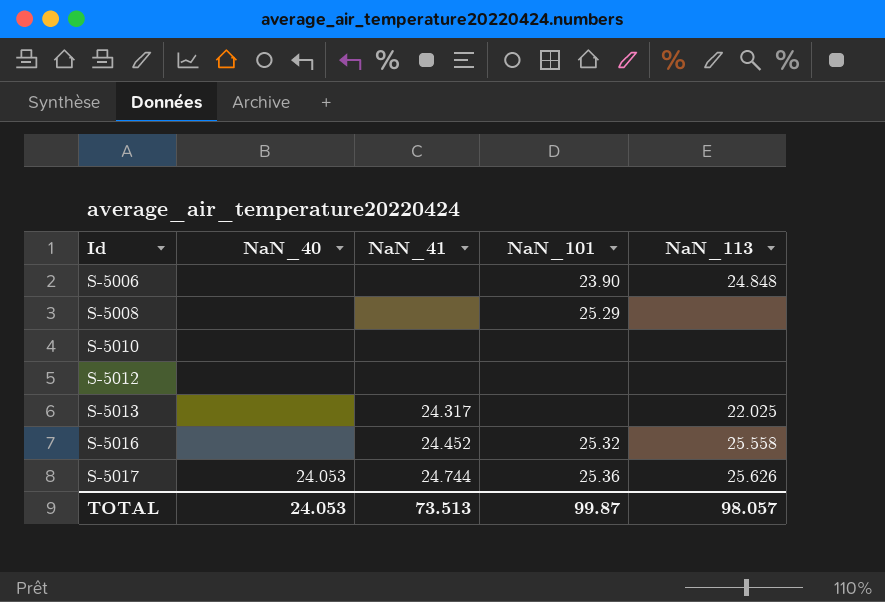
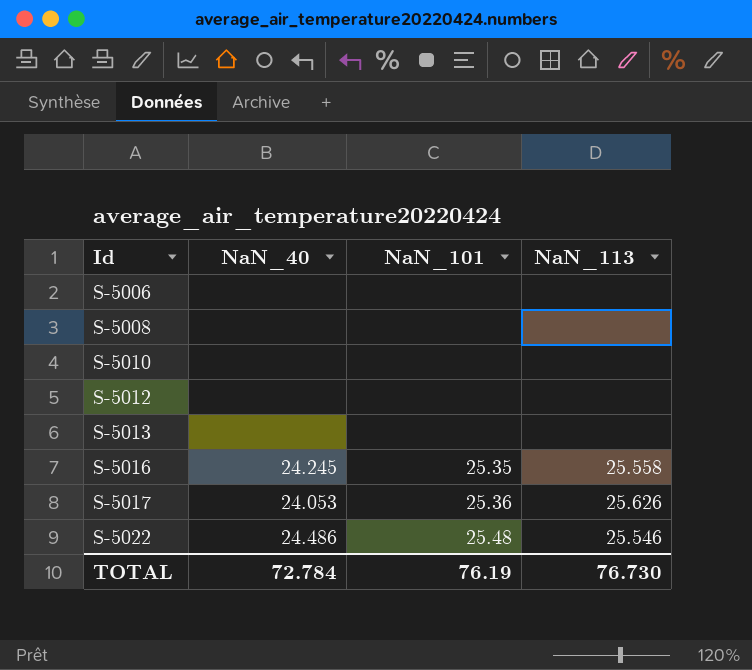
column NaN_41 | position: 3 -> none
S-5006 | NaN_101: 23.90 -> none
S-5006 | NaN_113: 24.848 -> none
S-5008 | NaN_101: 25.29 -> none
S-5013 | NaN_113: 22.025 -> none
S-5016 | NaN_40: none -> 24.245
S-5016 | NaN_101: 25.32 -> 25.35
row S-5022: none -> 24.486 | 25.48 | 25.546
TOTAL | NaN_40: 24.053 -> 72.784
TOTAL | NaN_101: 99.87 -> 76.19
TOTAL | NaN_113: 98.057 -> 76.730

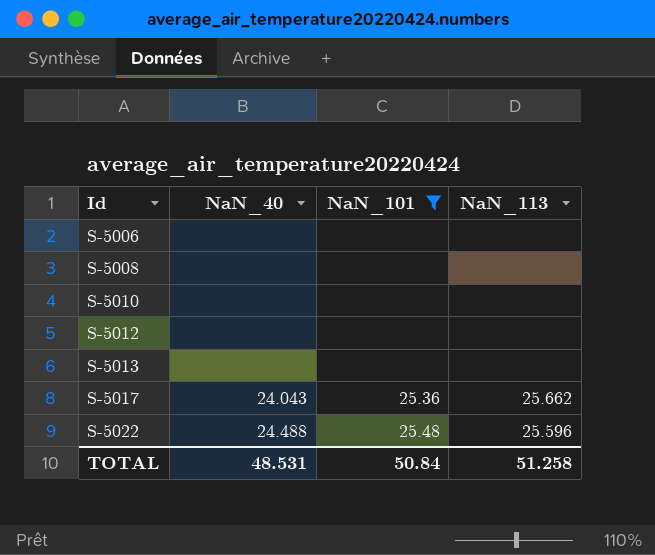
filter: none -> NaN_101 != 25.35
S-5017 | NaN_40: 24.053 -> 24.043
S-5017 | NaN_113: 25.626 -> 25.662
S-5022 | NaN_40: 24.486 -> 24.488
S-5022 | NaN_113: 25.546 -> 25.596
TOTAL | NaN_40: 72.784 -> 48.531
TOTAL | NaN_101: 76.19 -> 50.84
TOTAL | NaN_113: 76.730 -> 51.258

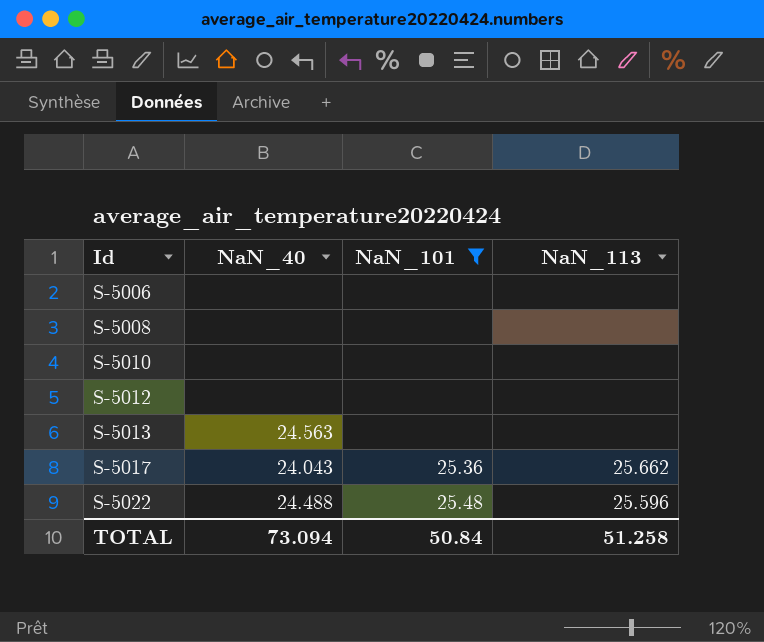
S-5013 | NaN_40: none -> 24.563
TOTAL | NaN_40: 48.531 -> 73.094

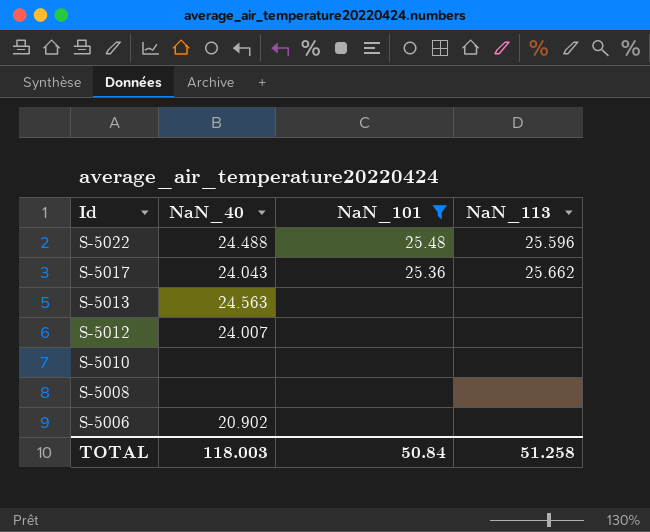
row order: Id ascending -> Id descending
S-5012 | NaN_40: none -> 24.007
S-5006 | NaN_40: none -> 20.902
TOTAL | NaN_40: 73.094 -> 118.003

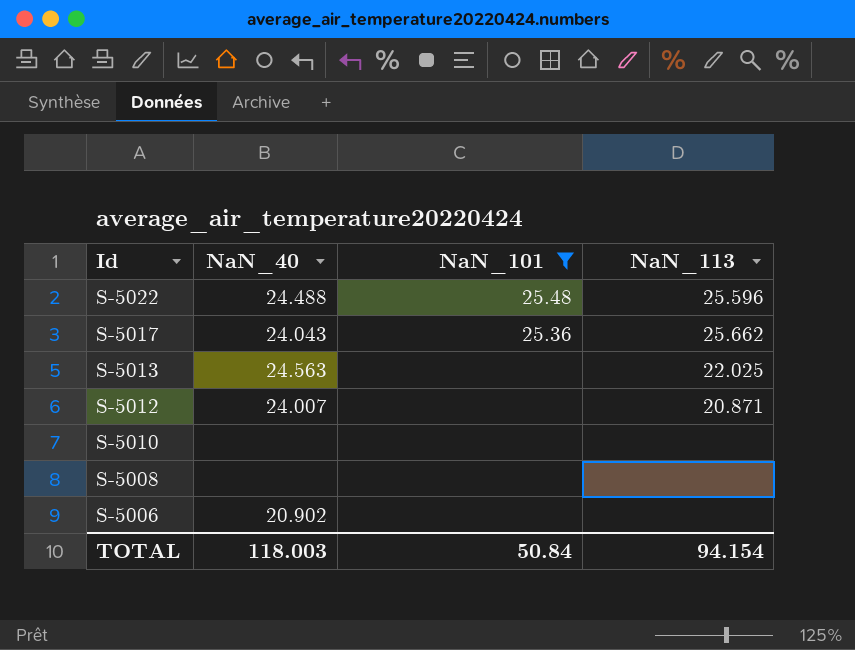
S-5013 | NaN_113: none -> 22.025
S-5012 | NaN_113: none -> 20.871
TOTAL | NaN_113: 51.258 -> 94.154

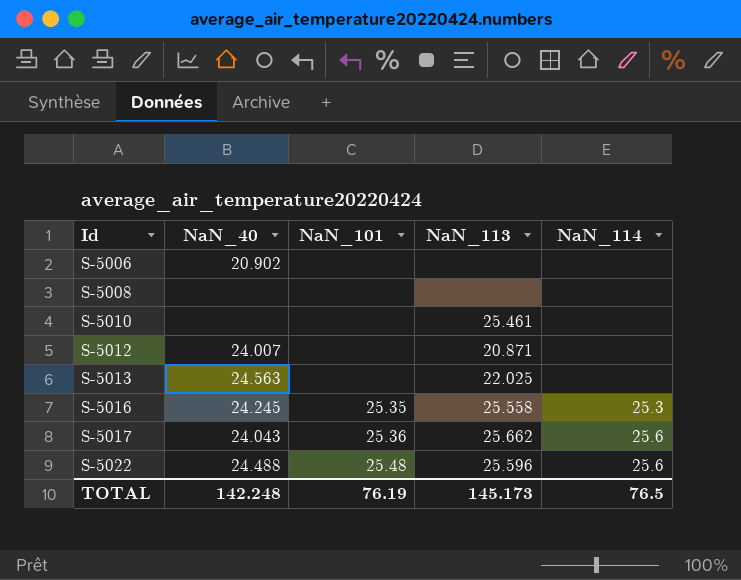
filter: NaN_101 != 25.35 -> none
row order: Id descending -> Id ascending
column NaN_114 | position: none -> 5
S-5010 | NaN_113: none -> 25.461
TOTAL | NaN_40: 118.003 -> 142.248
TOTAL | NaN_101: 50.84 -> 76.19
TOTAL | NaN_113: 94.154 -> 145.173

